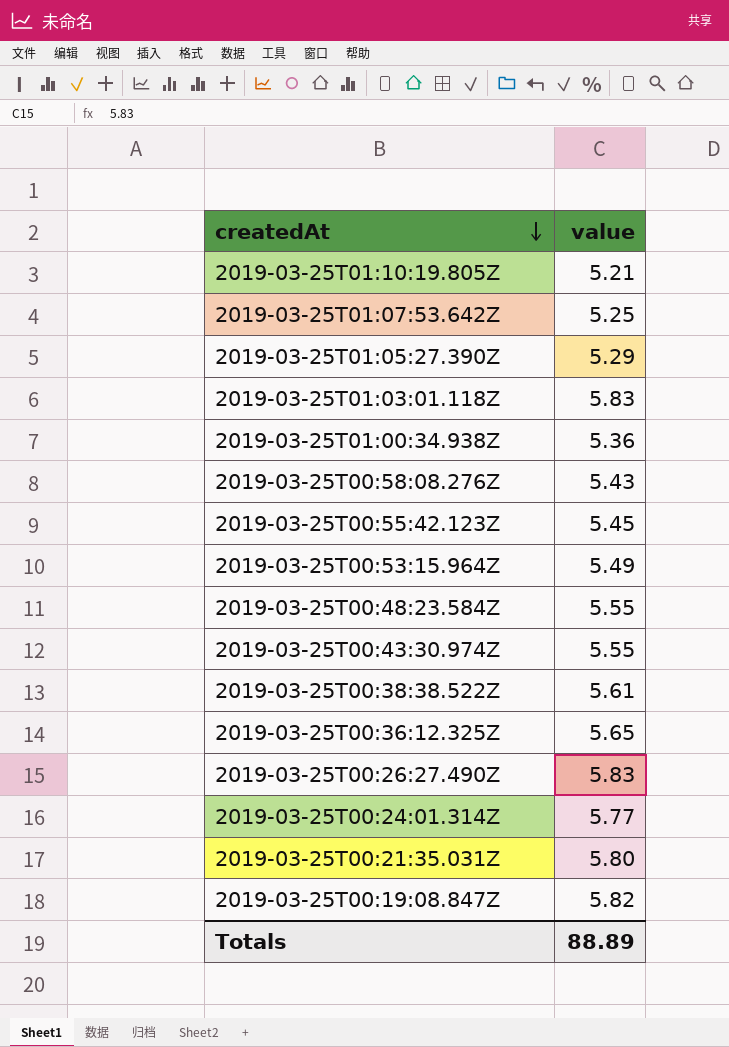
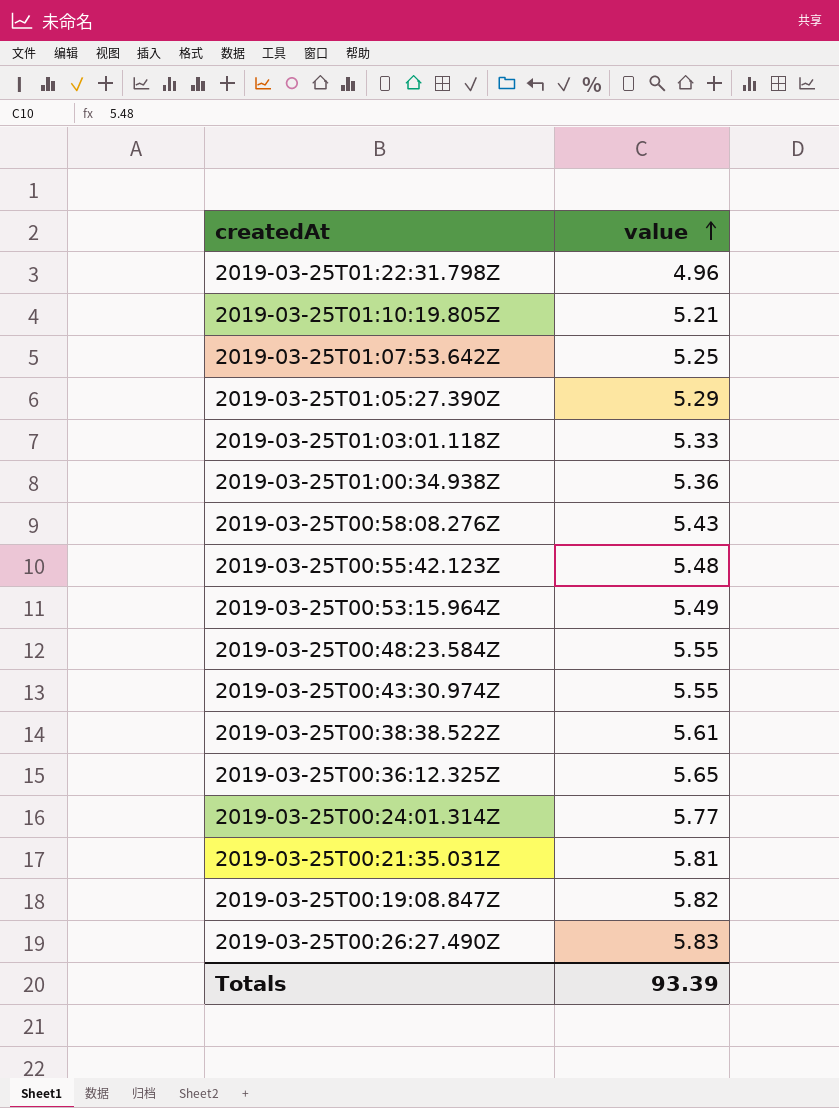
row order: createdAt descending -> value ascending
row 2019-03-25T01:22:31.798Z: none -> 4.96
2019-03-25T01:03:01.118Z | value: 5.83 -> 5.33
2019-03-25T00:55:42.123Z | value: 5.45 -> 5.48
2019-03-25T00:21:35.031Z | value: 5.80 -> 5.81
Totals | value: 88.89 -> 93.39

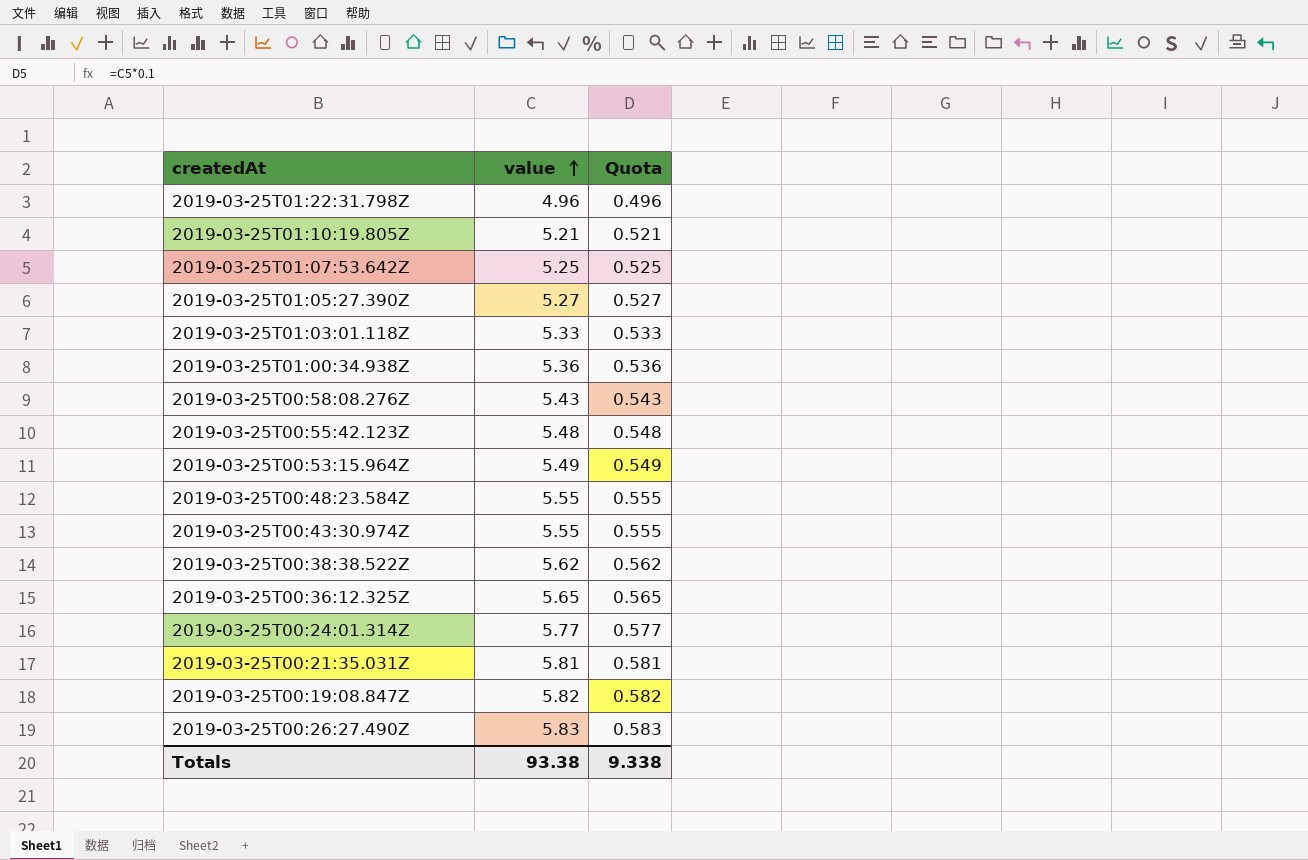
column Quota | formula: none -> [value] * 0.1
2019-03-25T01:05:27.390Z | value: 5.29 -> 5.27
2019-03-25T00:38:38.522Z | value: 5.61 -> 5.62
Totals | value: 93.39 -> 93.38

